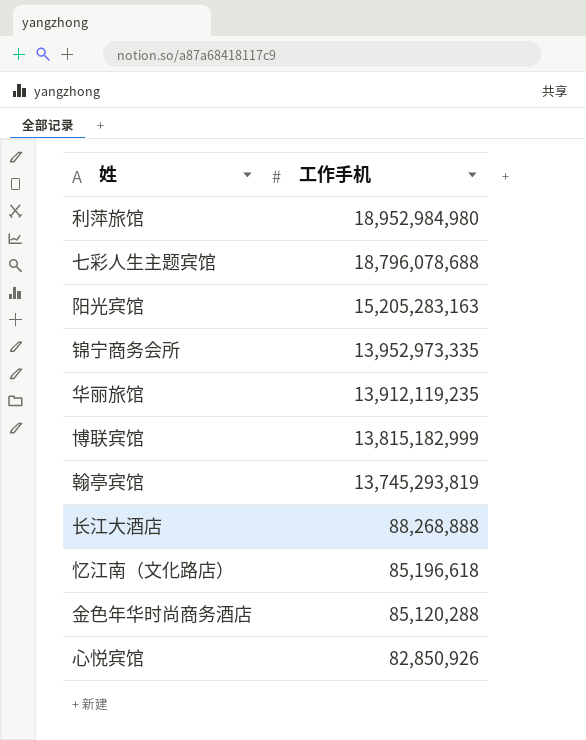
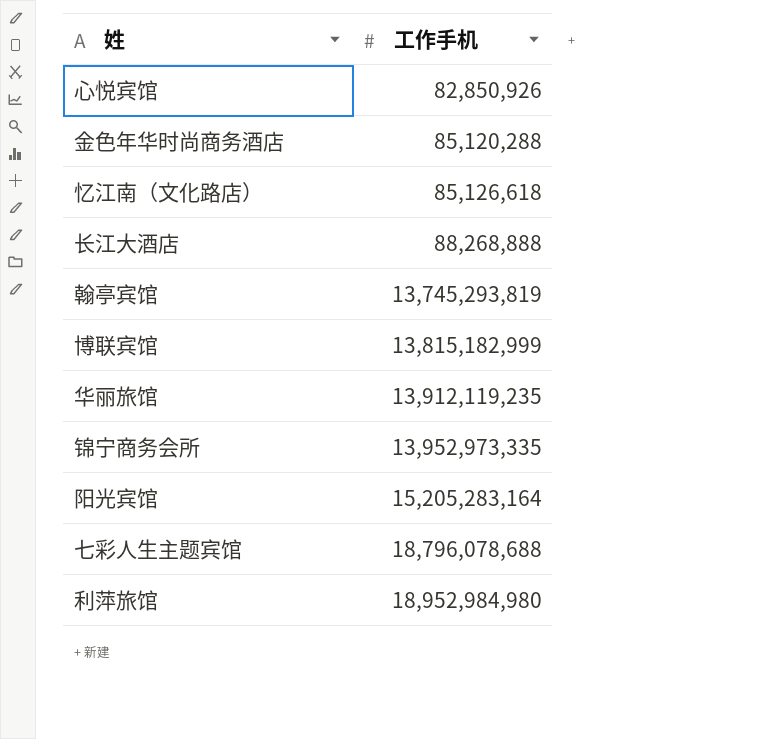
row order: 工作手机 descending -> 工作手机 ascending
忆江南（文化路店） | 工作手机: 85,196,618 -> 85,126,618
阳光宾馆 | 工作手机: 15,205,283,163 -> 15,205,283,164

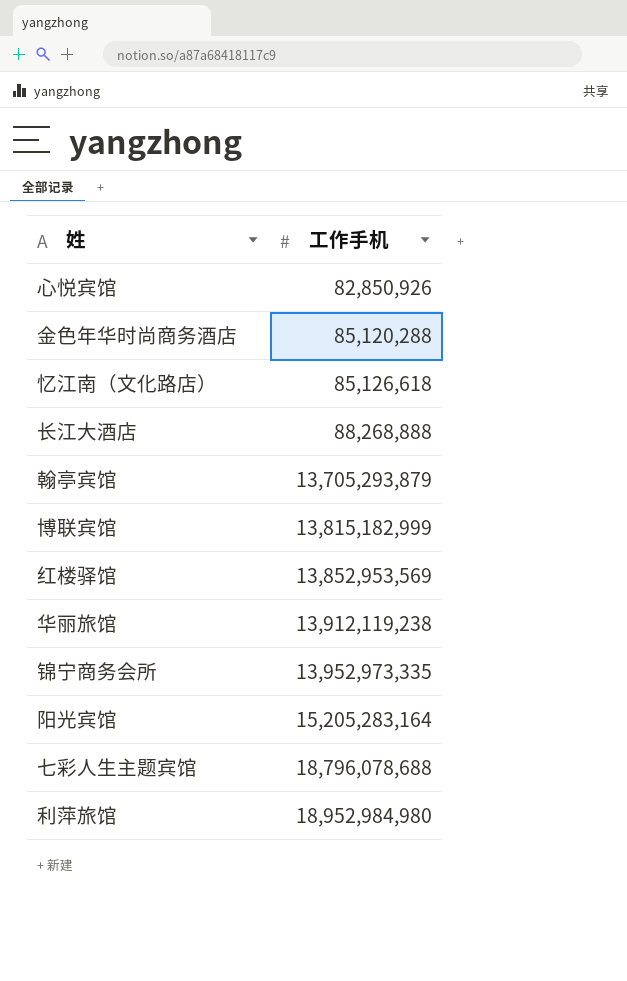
翰亭宾馆 | 工作手机: 13,745,293,819 -> 13,705,293,879
row 红楼驿馆: none -> 13,852,953,569
华丽旅馆 | 工作手机: 13,912,119,235 -> 13,912,119,238

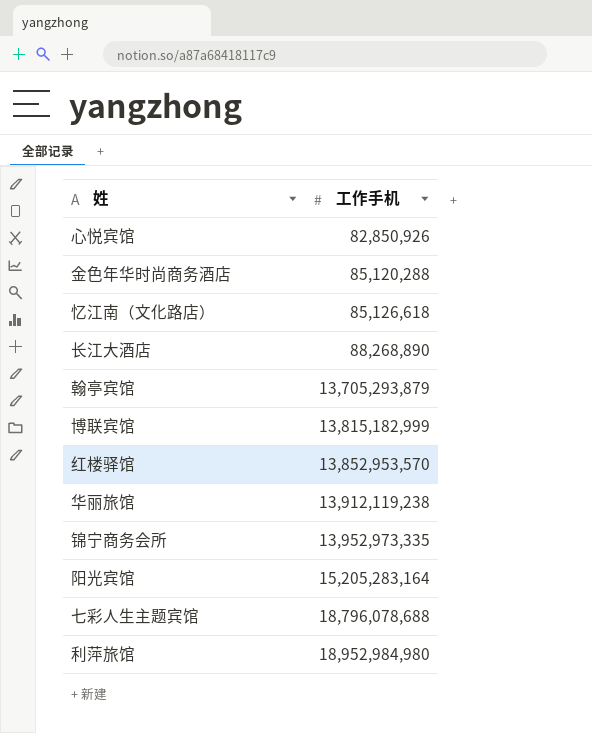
长江大酒店 | 工作手机: 88,268,888 -> 88,268,890
红楼驿馆 | 工作手机: 13,852,953,569 -> 13,852,953,570

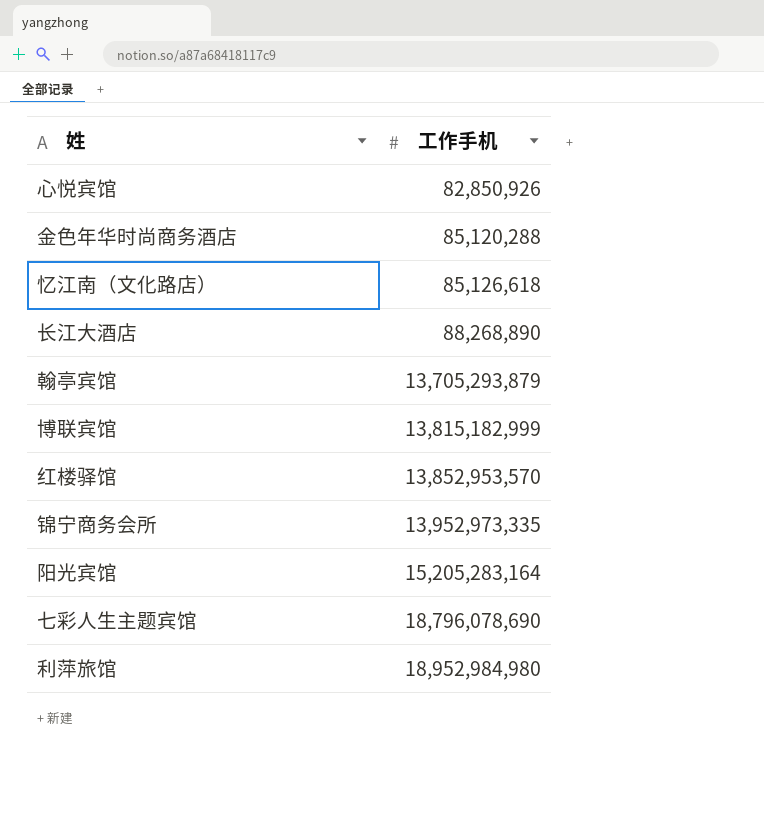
row 华丽旅馆: 13,912,119,238 -> none
七彩人生主题宾馆 | 工作手机: 18,796,078,688 -> 18,796,078,690

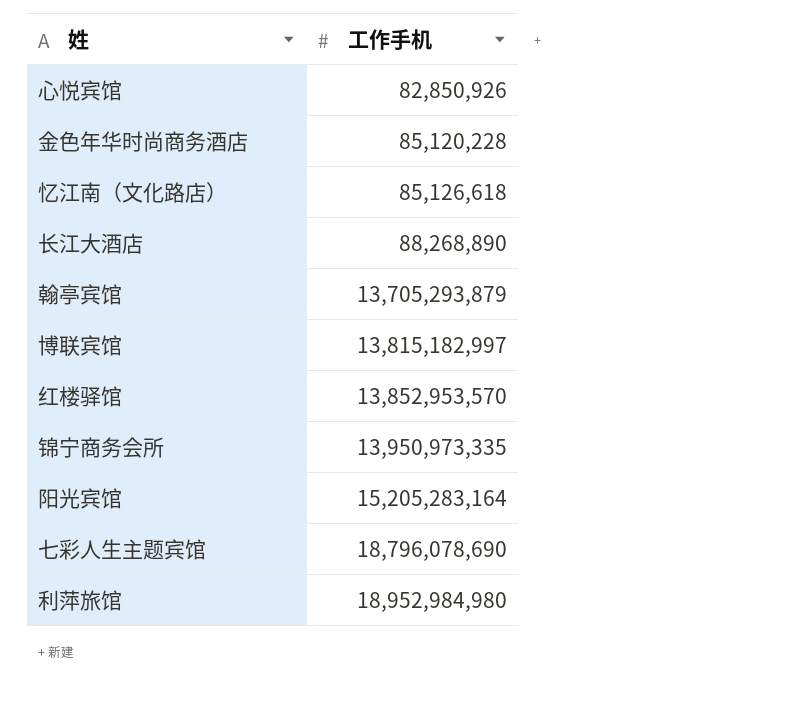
金色年华时尚商务酒店 | 工作手机: 85,120,288 -> 85,120,228
博联宾馆 | 工作手机: 13,815,182,999 -> 13,815,182,997
锦宁商务会所 | 工作手机: 13,952,973,335 -> 13,950,973,335

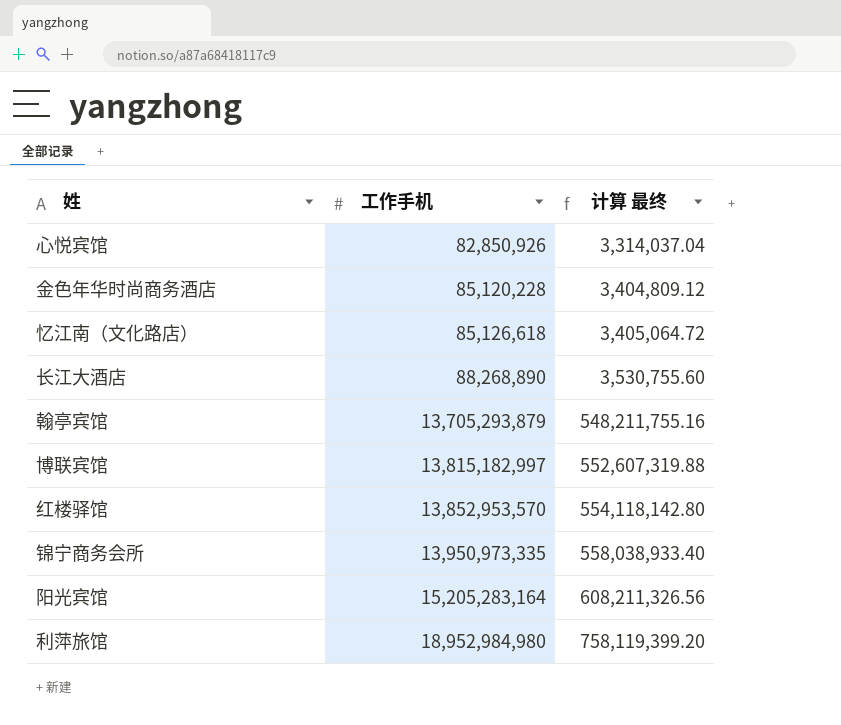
column 计算 最终 | formula: none -> [工作手机] * 0.04
row 七彩人生主题宾馆: 18,796,078,690 -> none

